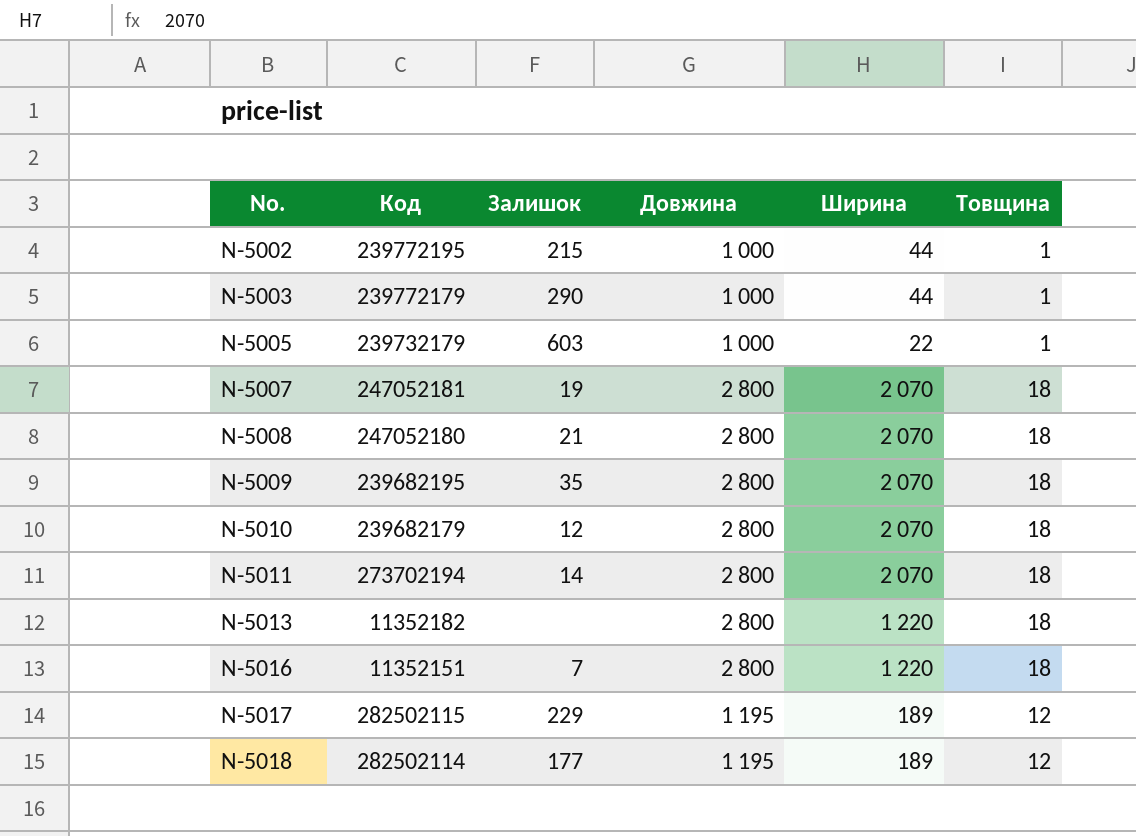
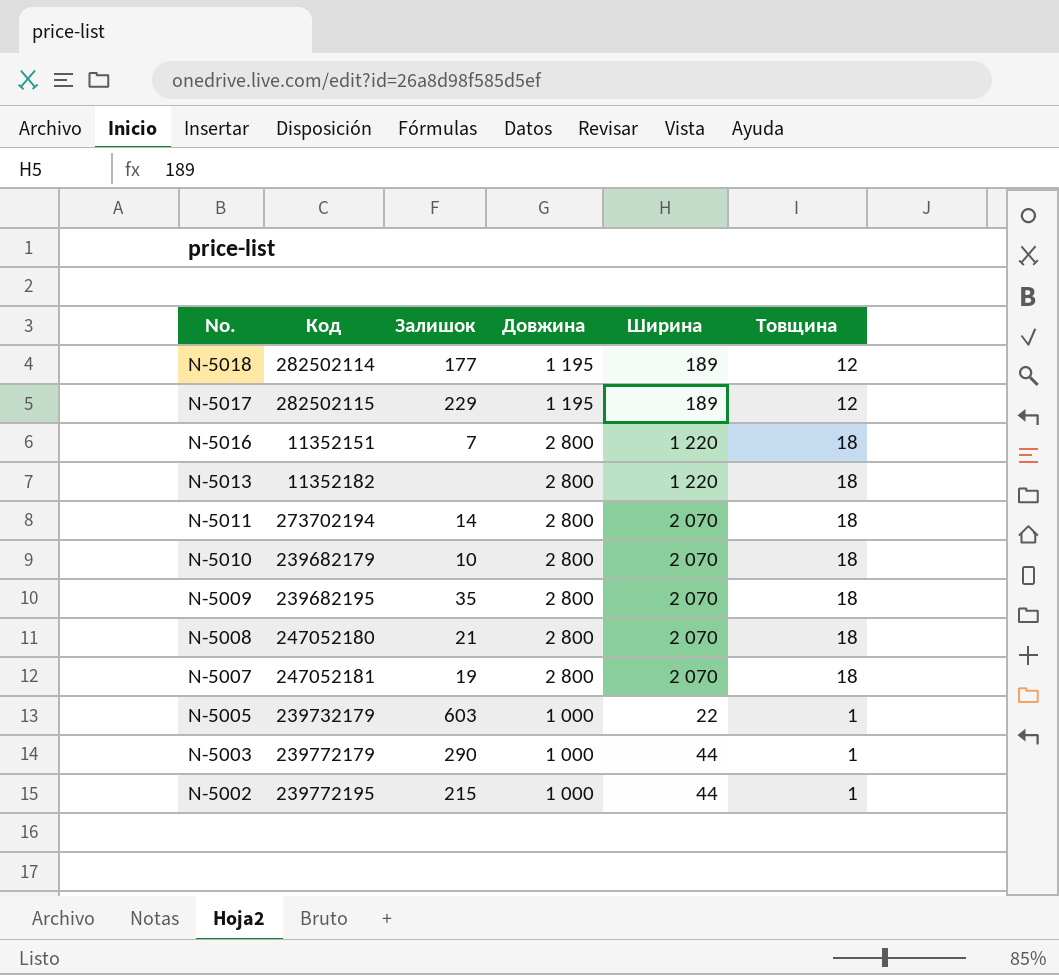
row order: No. ascending -> No. descending
N-5010 | Залишок: 12 -> 10

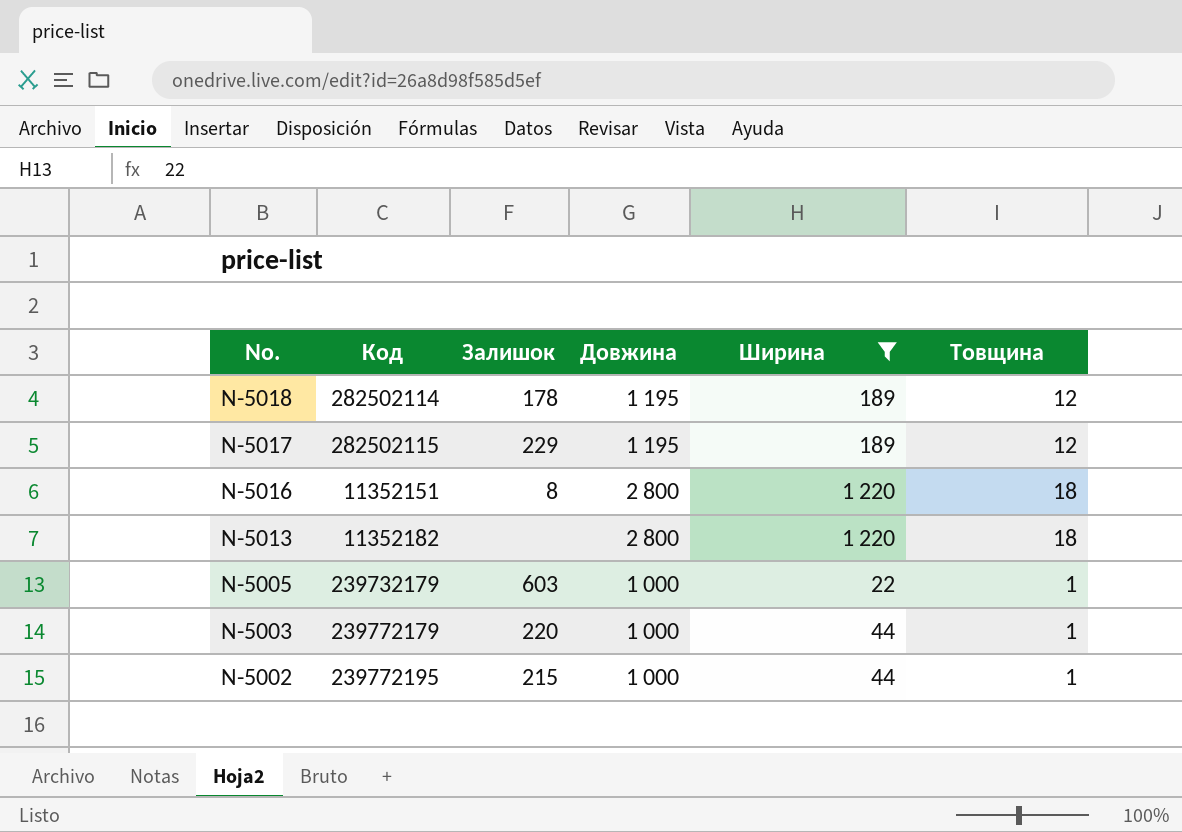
filter: none -> Ширина != 2 070
N-5018 | Залишок: 177 -> 178
N-5016 | Залишок: 7 -> 8
N-5003 | Залишок: 290 -> 220

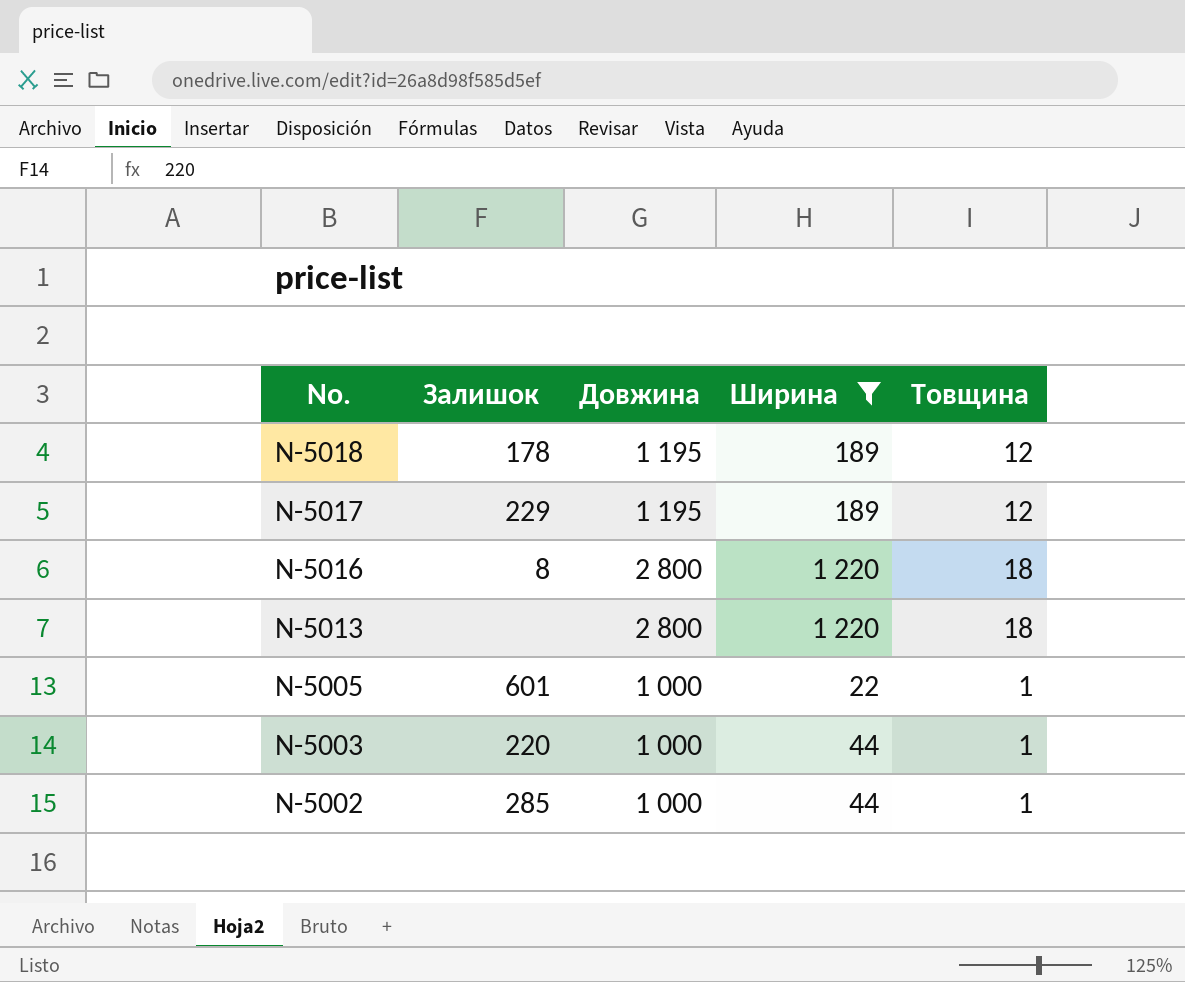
column Код | position: 2 -> none
N-5005 | Залишок: 603 -> 601
N-5002 | Залишок: 215 -> 285

